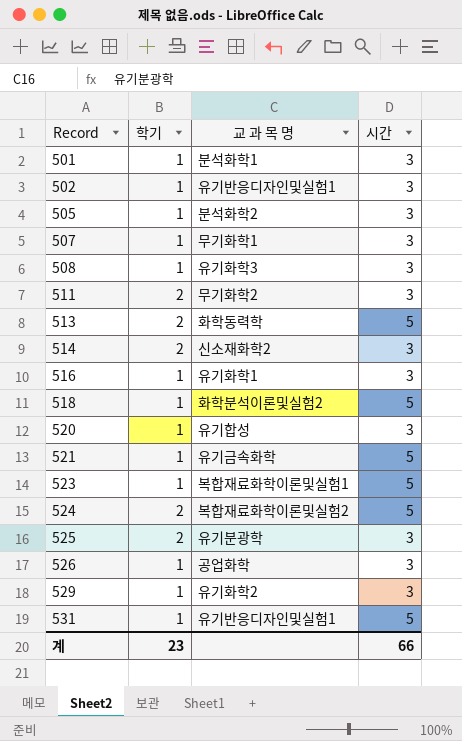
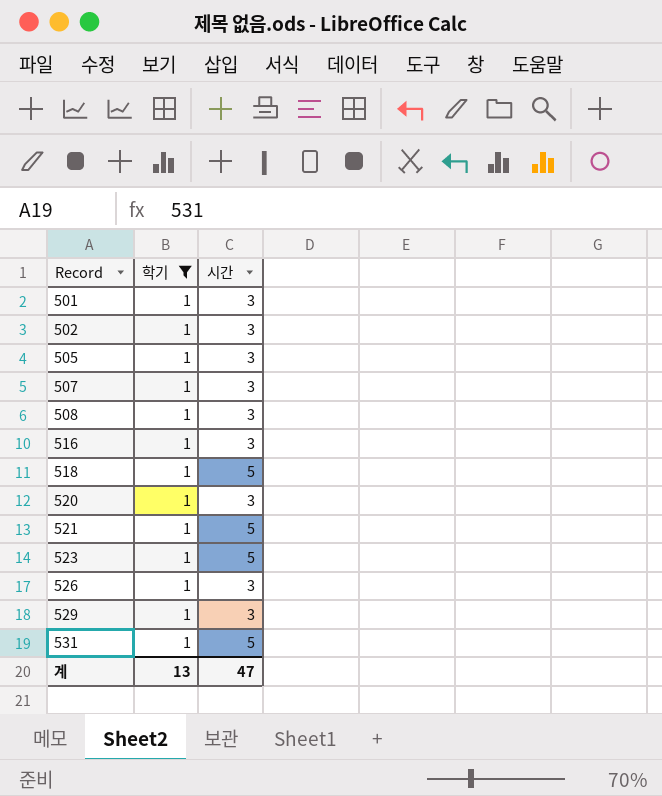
filter: none -> 학기 = 1
column 교 과 목 명 | position: 3 -> none
계 | 학기: 23 -> 13
계 | 시간: 66 -> 47

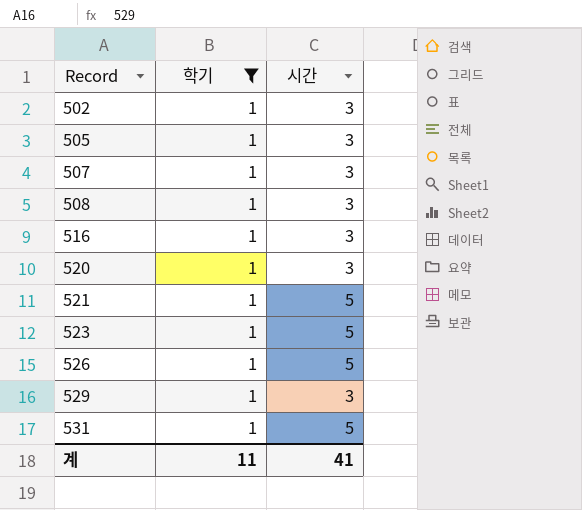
row 501: 1 | 3 -> none
row 518: 1 | 5 -> none
526 | 시간: 3 -> 5
계 | 학기: 13 -> 11
계 | 시간: 47 -> 41

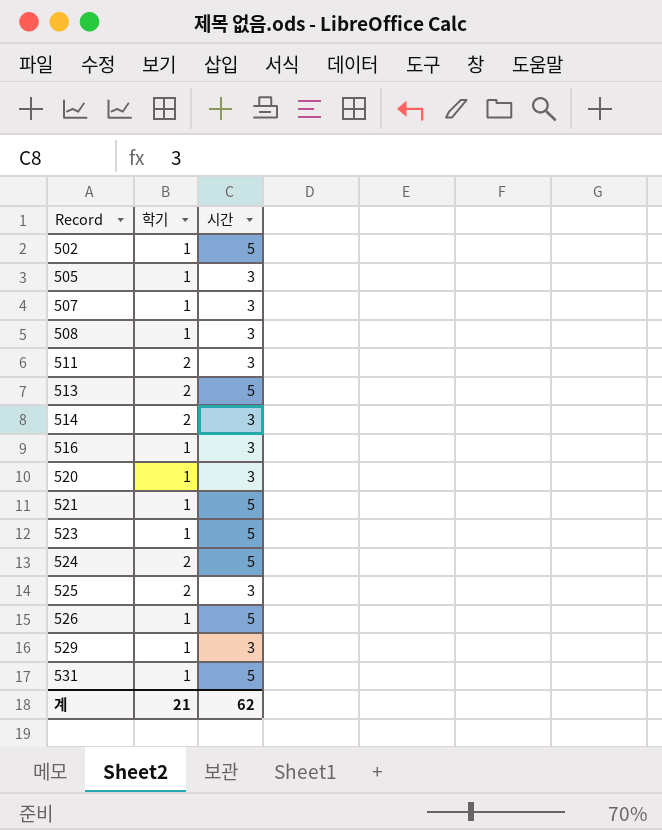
filter: 학기 = 1 -> none
502 | 시간: 3 -> 5
계 | 학기: 11 -> 21
계 | 시간: 41 -> 62

